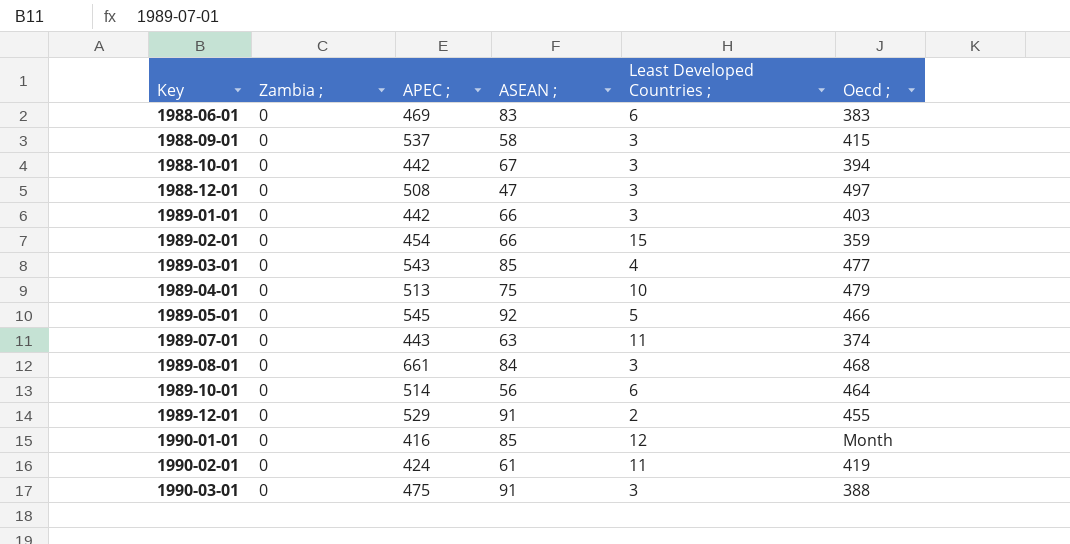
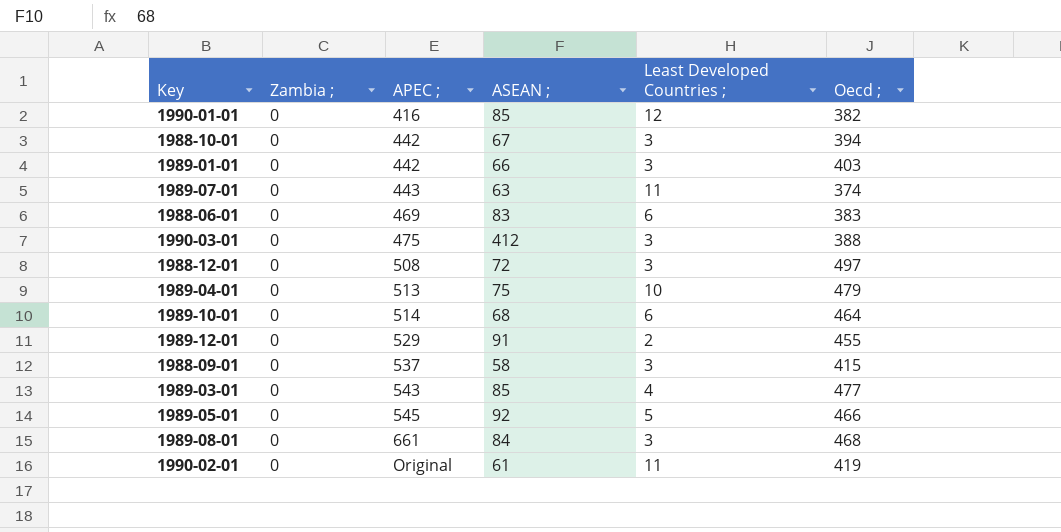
row order: Key ascending -> APEC ; ascending
row 1989-02-01: 0 | 454 | 66 | 15 | 359 -> none
1990-01-01 | Oecd ;: Month -> 382
1990-03-01 | ASEAN ;: 91 -> 412
1988-12-01 | ASEAN ;: 47 -> 72
1989-10-01 | ASEAN ;: 56 -> 68
1990-02-01 | APEC ;: 424 -> Original

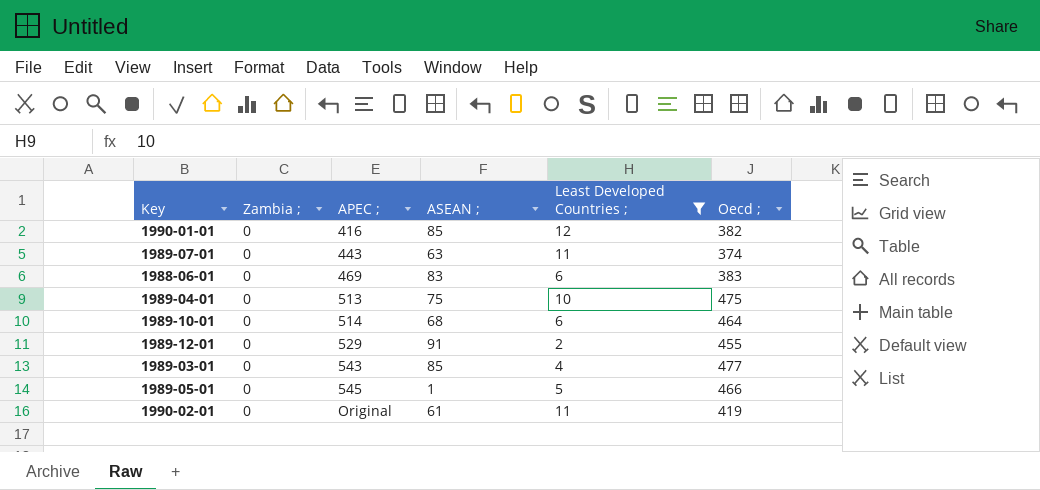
filter: none -> Least Developed Countries ; != 3
1989-04-01 | Oecd ;: 479 -> 475
1989-05-01 | ASEAN ;: 92 -> 1

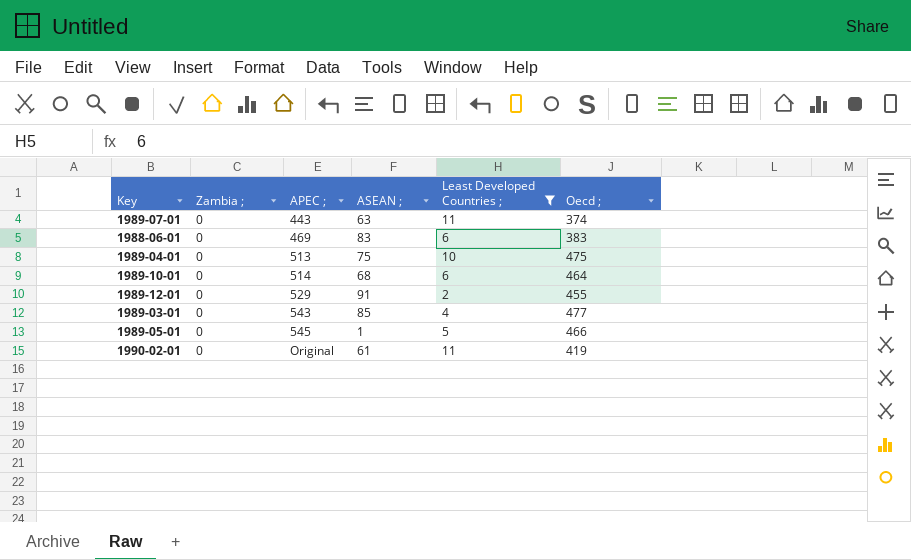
row 1990-01-01: 0 | 416 | 85 | 12 | 382 -> none

